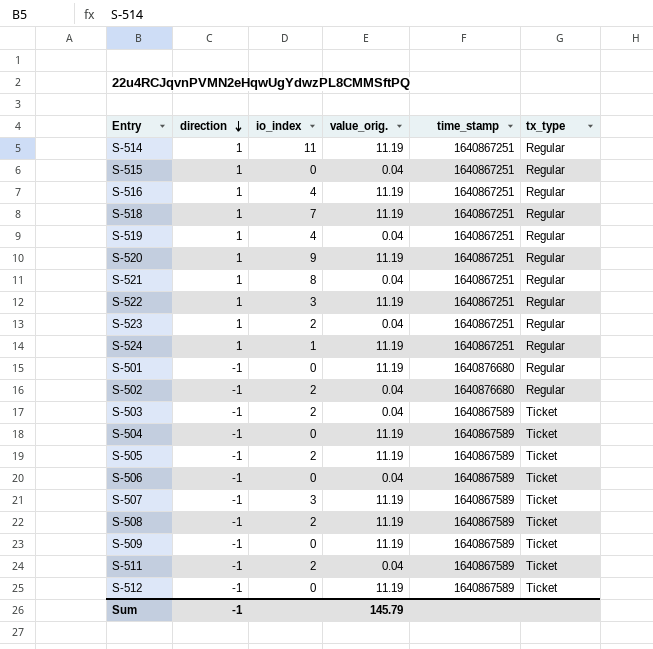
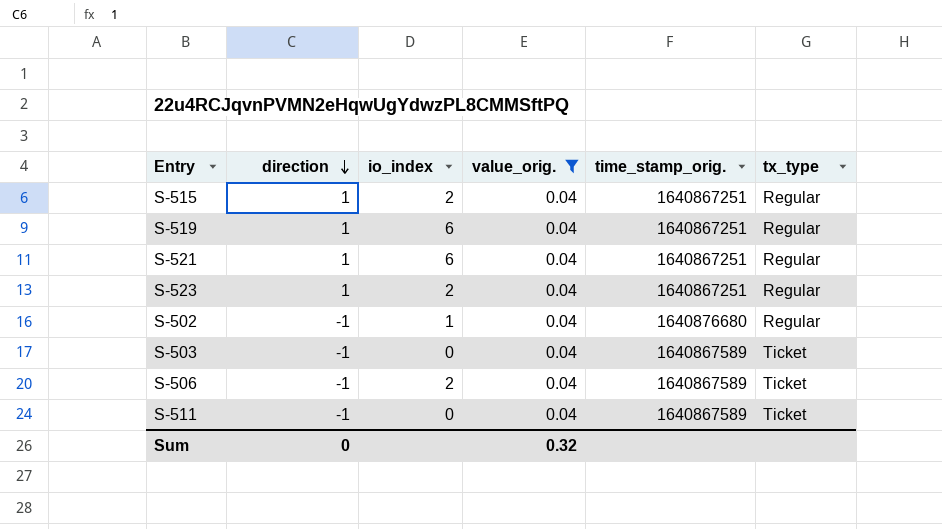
filter: none -> value_orig. = 0.04
column name: time_stamp -> time_stamp_orig.
S-515 | io_index: 0 -> 2
S-519 | io_index: 4 -> 6
S-521 | io_index: 8 -> 6
S-502 | io_index: 2 -> 1
S-503 | io_index: 2 -> 0
S-506 | io_index: 0 -> 2
S-511 | io_index: 2 -> 0
Sum | direction: -1 -> 0
Sum | value_orig.: 145.79 -> 0.32

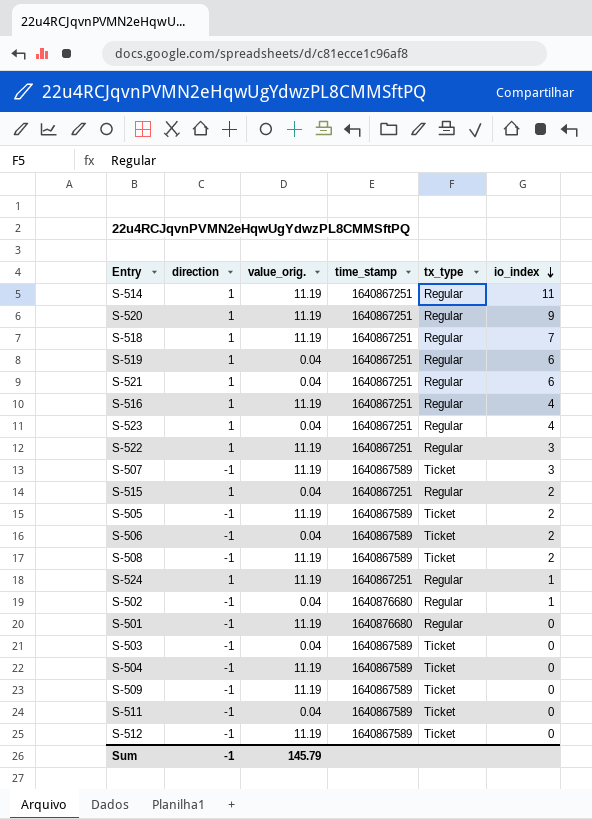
filter: value_orig. = 0.04 -> none
row order: direction descending -> io_index descending
column name: time_stamp_orig. -> time_stamp
column io_index | position: 3 -> 6
S-523 | io_index: 2 -> 4
Sum | direction: 0 -> -1
Sum | value_orig.: 0.32 -> 145.79

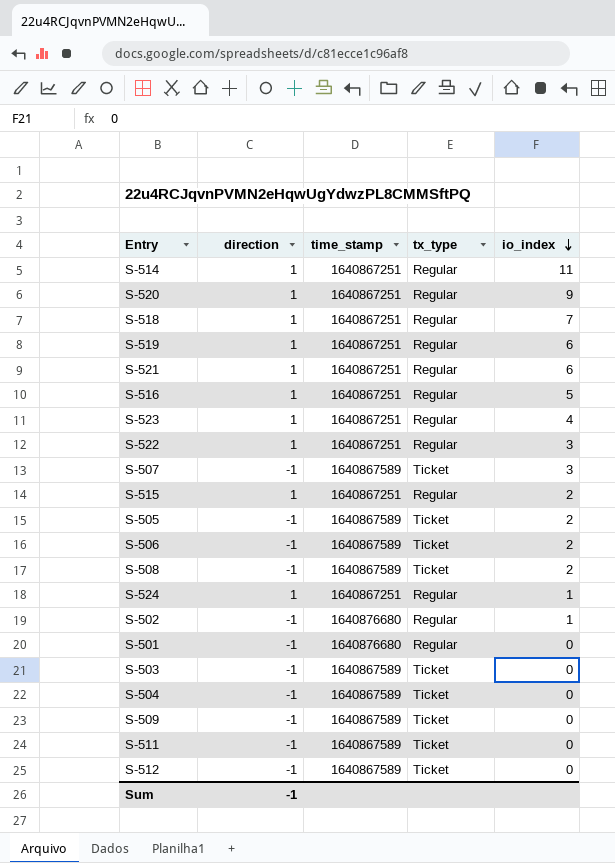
column value_orig. | position: 3 -> none
S-516 | io_index: 4 -> 5

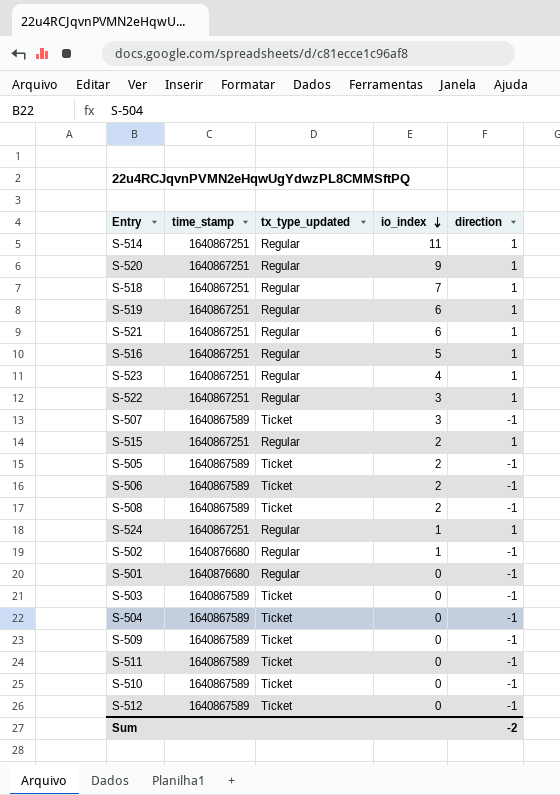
column name: tx_type -> tx_type_updated
column direction | position: 2 -> 5
row S-510: none -> 1640867589 | Ticket | 0 | -1
Sum | direction: -1 -> -2

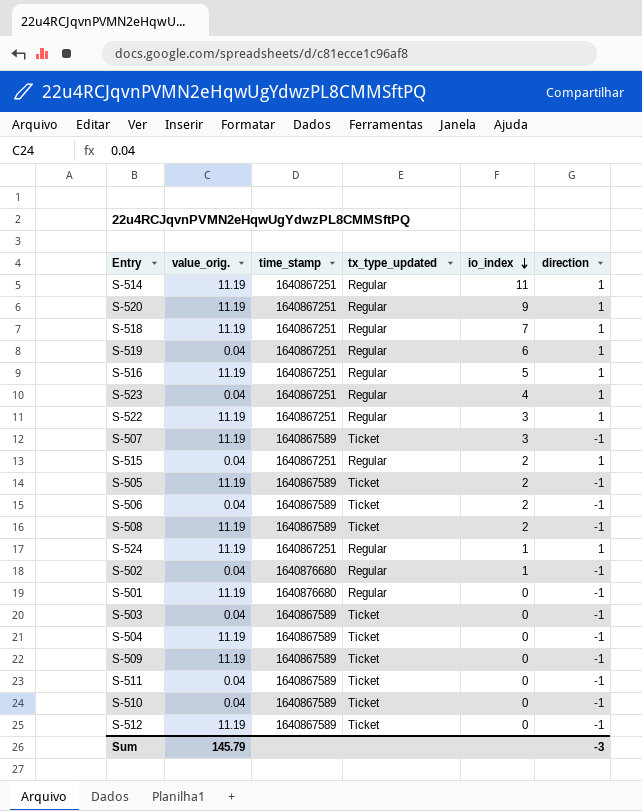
column value_orig. | position: none -> 2
row S-521: 1640867251 | Regular | 6 | 1 -> none
Sum | direction: -2 -> -3

